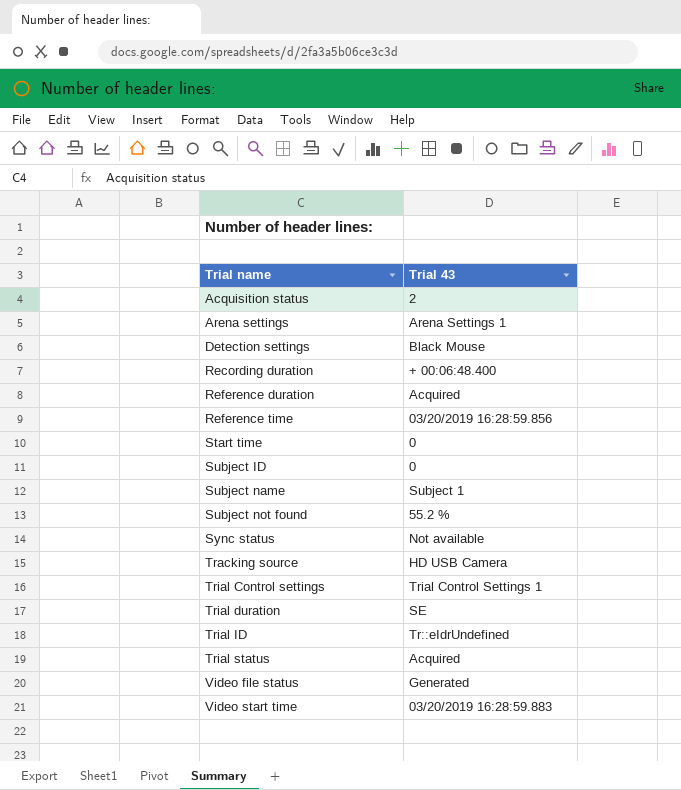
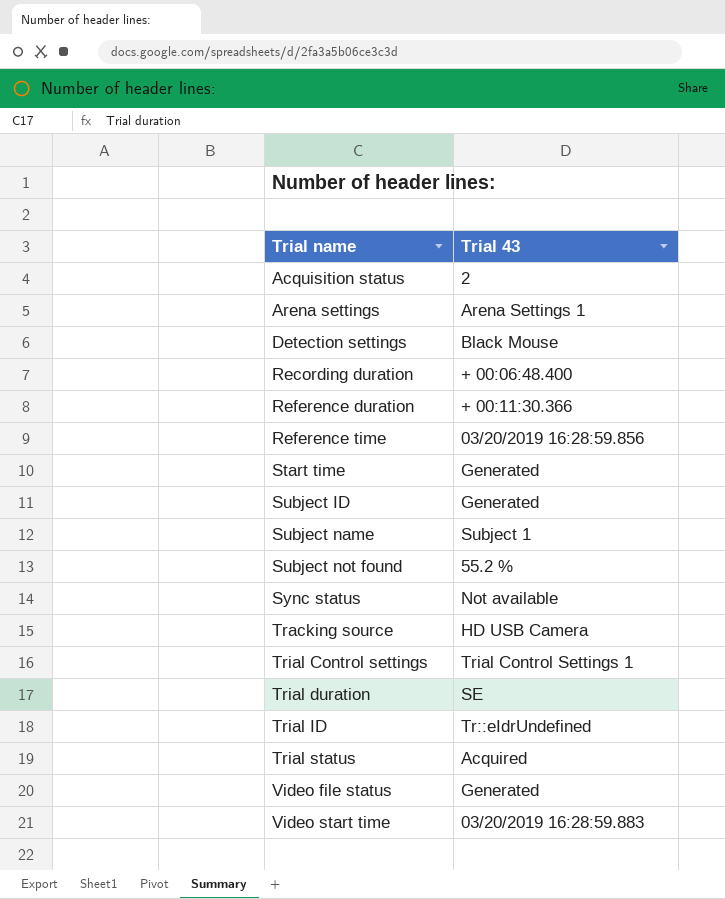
Reference duration | Trial 43: Acquired -> + 00:11:30.366
Start time | Trial 43: 0 -> Generated
Subject ID | Trial 43: 0 -> Generated

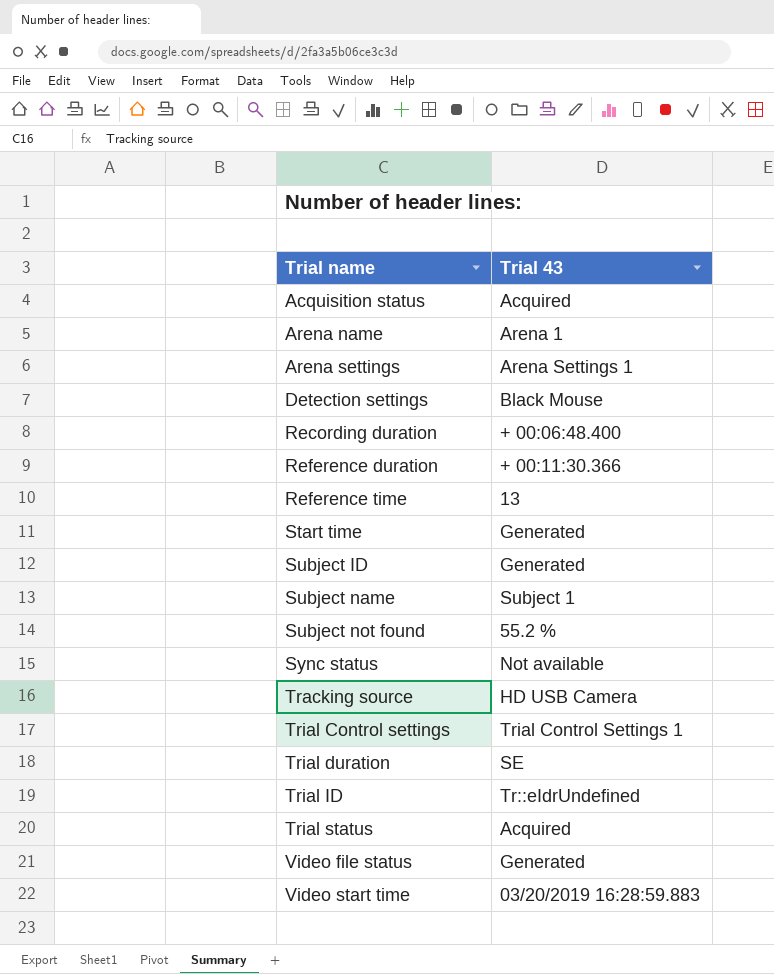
Acquisition status | Trial 43: 2 -> Acquired
row Arena name: none -> Arena 1
Reference time | Trial 43: 03/20/2019 16:28:59.856 -> 13

